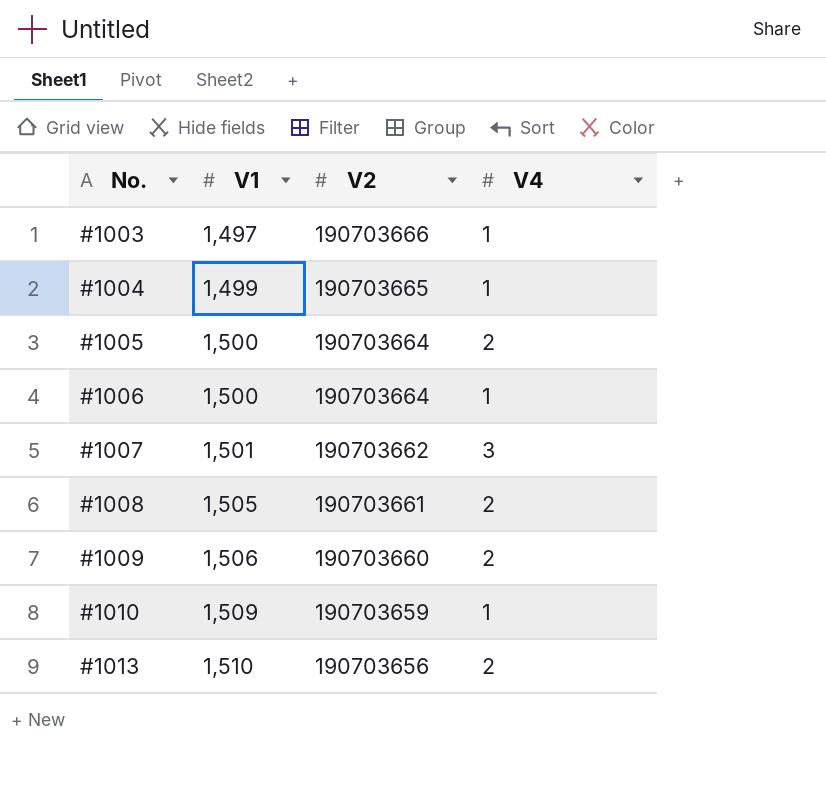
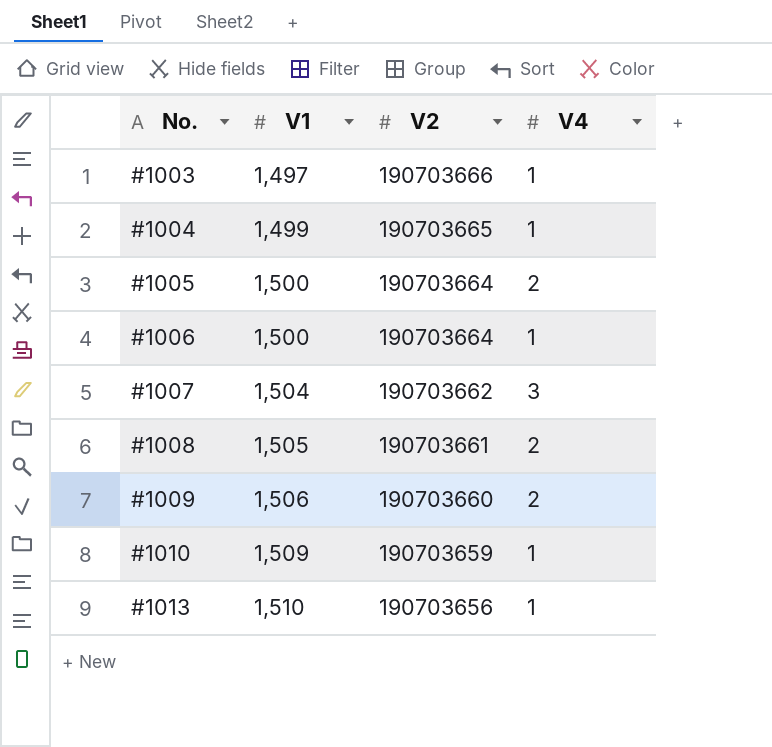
#1007 | V1: 1,501 -> 1,504
#1013 | V4: 2 -> 1

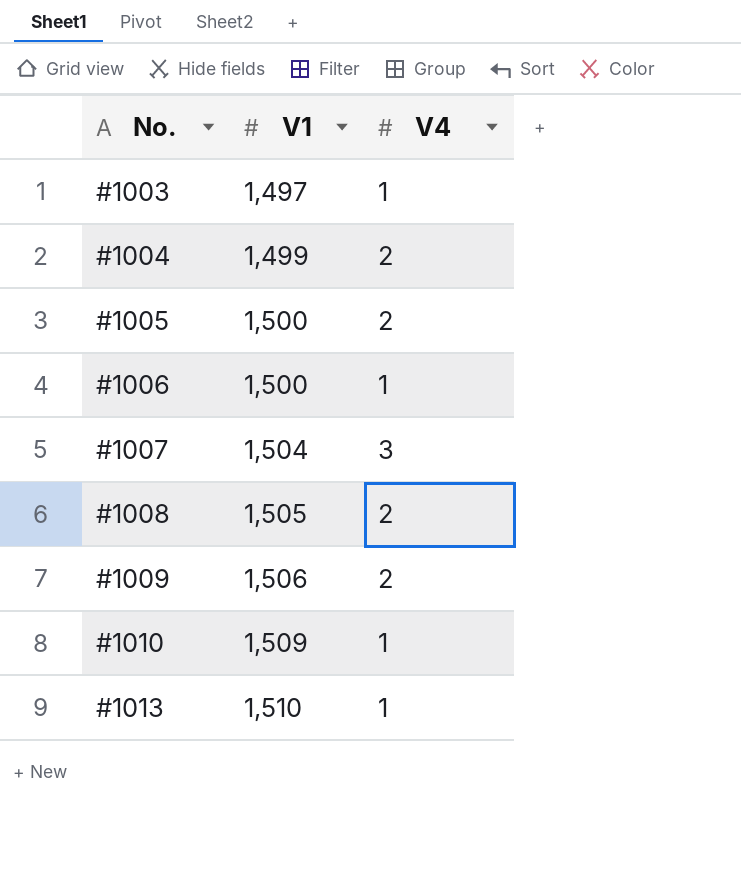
column V2 | position: 3 -> none
#1004 | V4: 1 -> 2

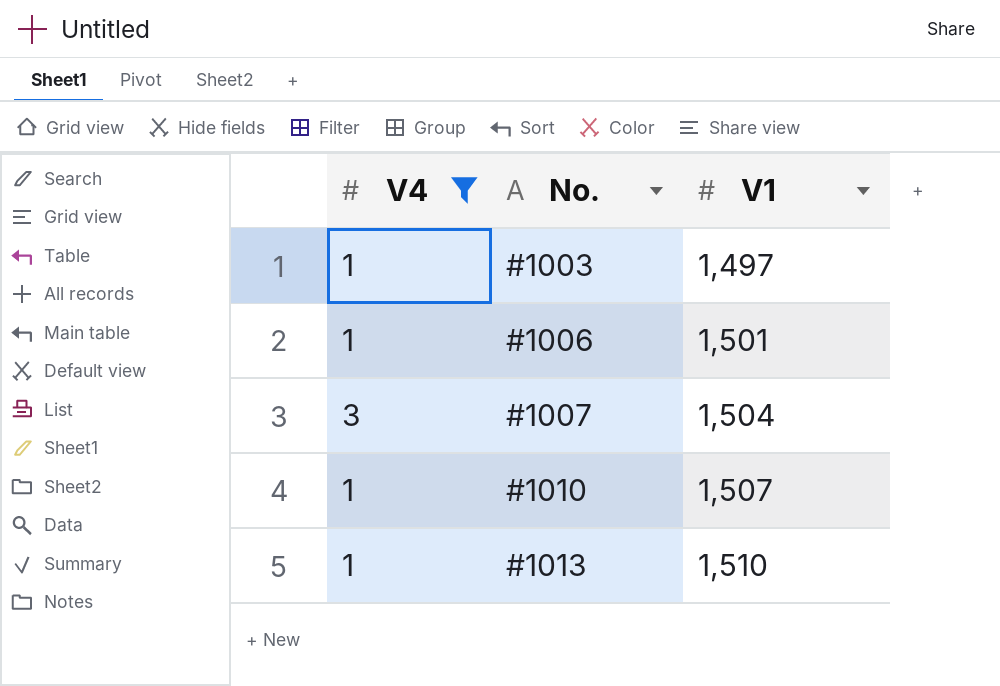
filter: none -> V4 != 2
column V4 | position: 3 -> 1
#1006 | V1: 1,500 -> 1,501
#1010 | V1: 1,509 -> 1,507

